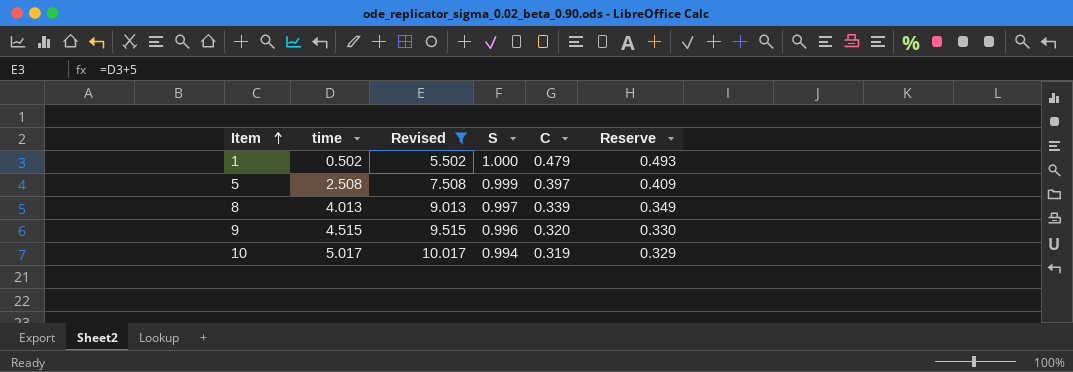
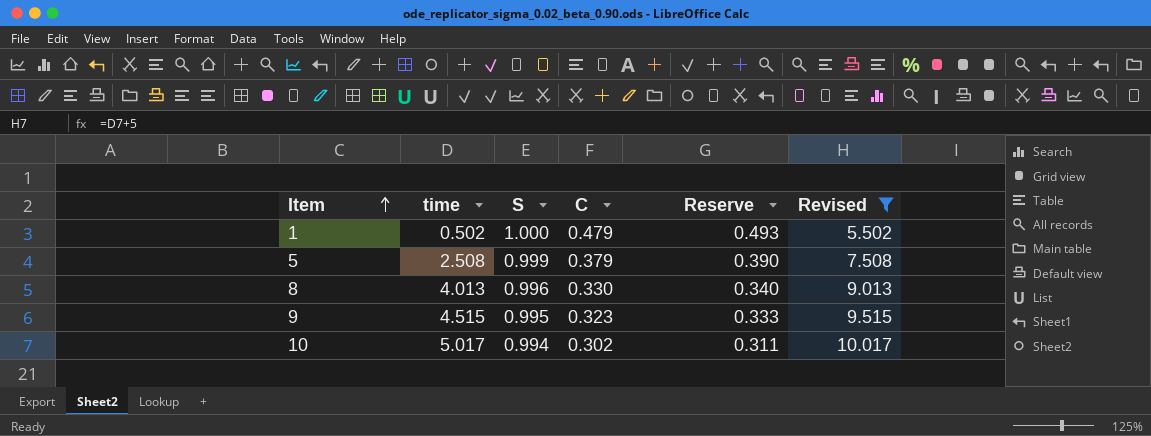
column Revised | position: 3 -> 6
5 | C: 0.397 -> 0.379
5 | Reserve: 0.409 -> 0.390
8 | S: 0.997 -> 0.996
8 | C: 0.339 -> 0.330
8 | Reserve: 0.349 -> 0.340
9 | S: 0.996 -> 0.995
9 | C: 0.320 -> 0.323
9 | Reserve: 0.330 -> 0.333
10 | C: 0.319 -> 0.302
10 | Reserve: 0.329 -> 0.311

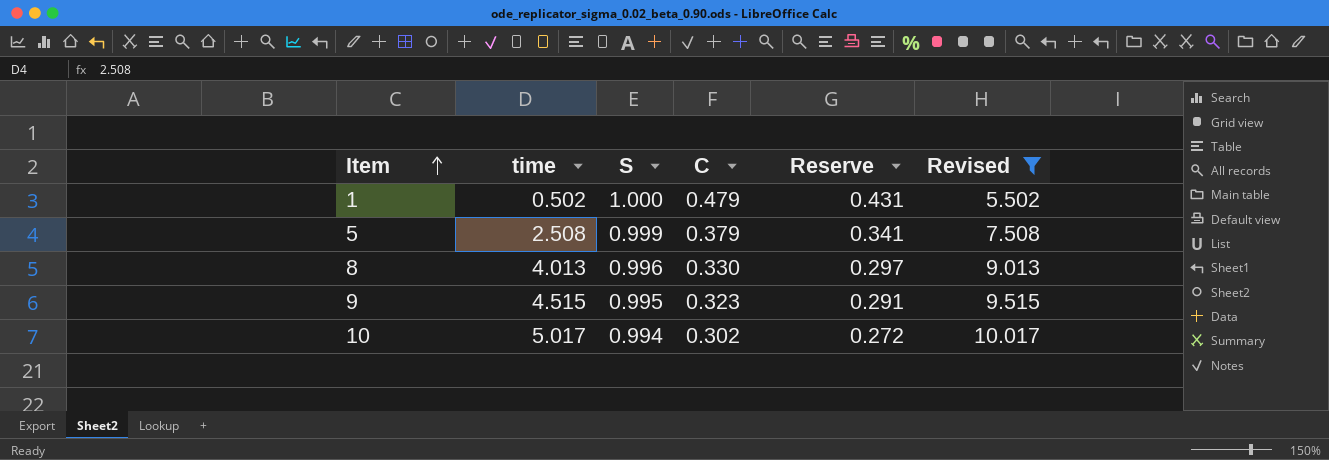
column Reserve | formula: [C] * 1.03 -> [C] * 0.9

